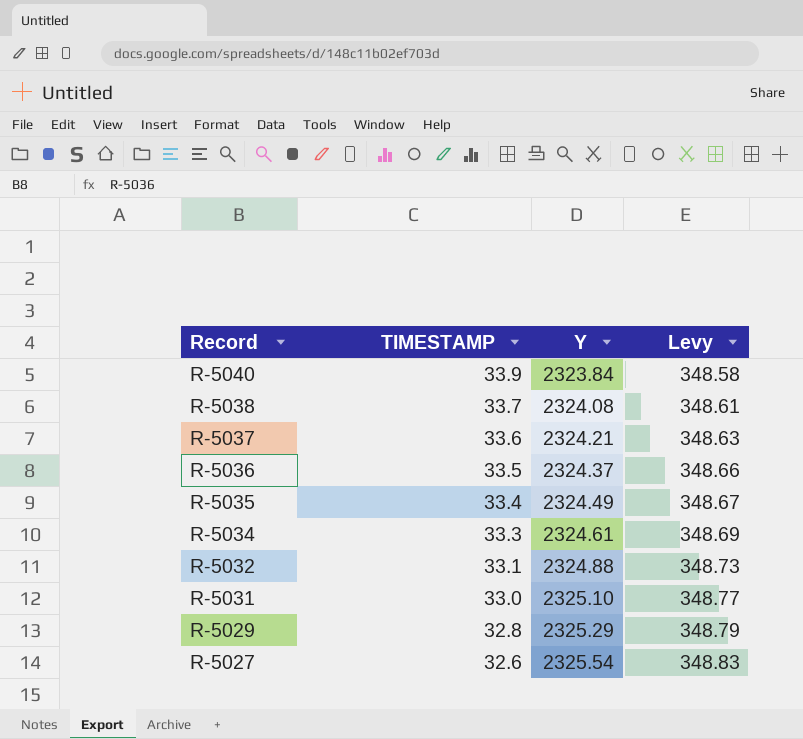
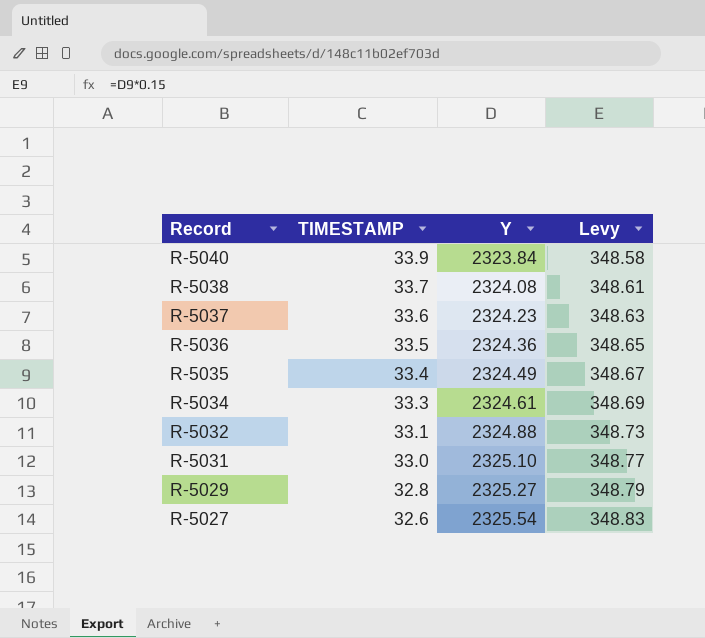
R-5037 | Y: 2324.21 -> 2324.23
R-5036 | Y: 2324.37 -> 2324.36
R-5036 | Levy: 348.66 -> 348.65
R-5029 | Y: 2325.29 -> 2325.27

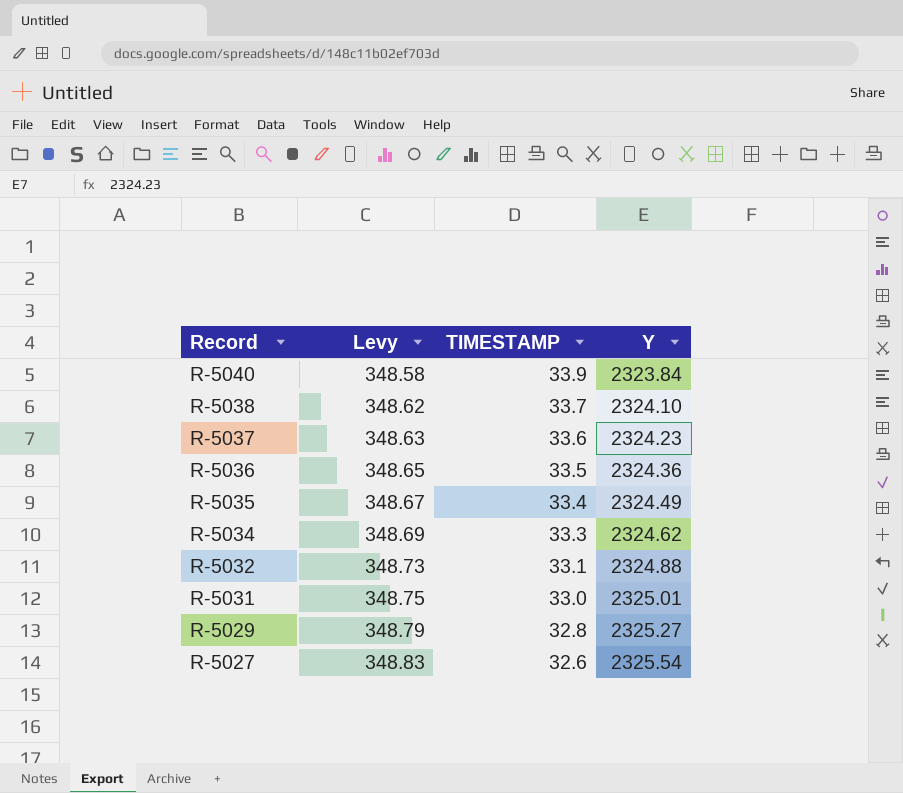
column Levy | position: 4 -> 2
R-5038 | Levy: 348.61 -> 348.62
R-5038 | Y: 2324.08 -> 2324.10
R-5034 | Y: 2324.61 -> 2324.62
R-5031 | Levy: 348.77 -> 348.75
R-5031 | Y: 2325.10 -> 2325.01

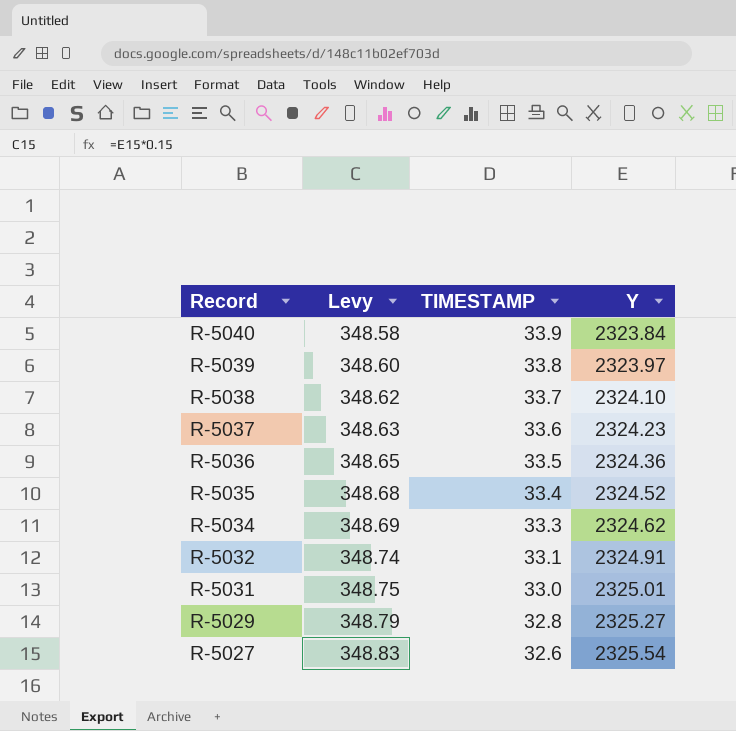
row R-5039: none -> 348.60 | 33.8 | 2323.97
R-5035 | Levy: 348.67 -> 348.68
R-5035 | Y: 2324.49 -> 2324.52
R-5032 | Levy: 348.73 -> 348.74
R-5032 | Y: 2324.88 -> 2324.91

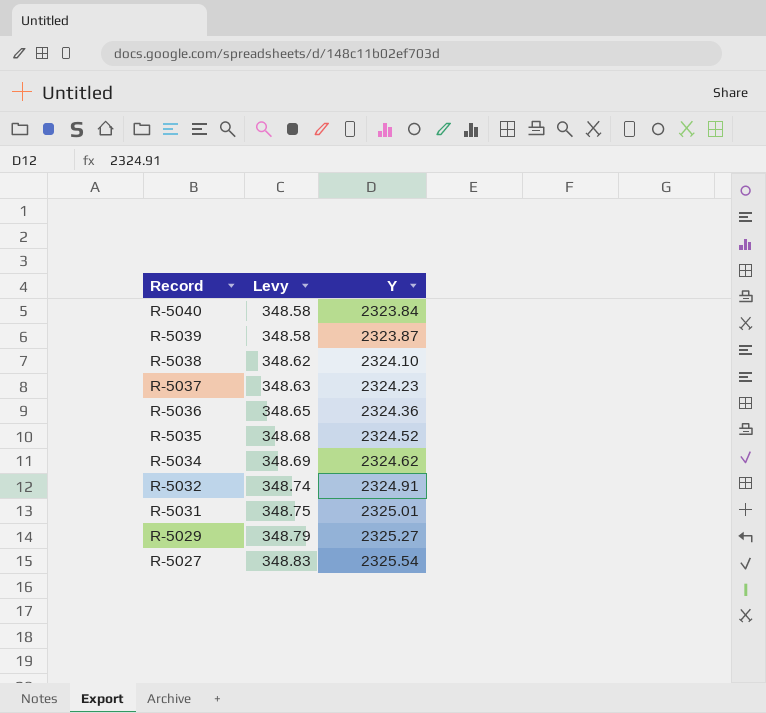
column TIMESTAMP | position: 3 -> none
R-5039 | Levy: 348.60 -> 348.58
R-5039 | Y: 2323.97 -> 2323.87

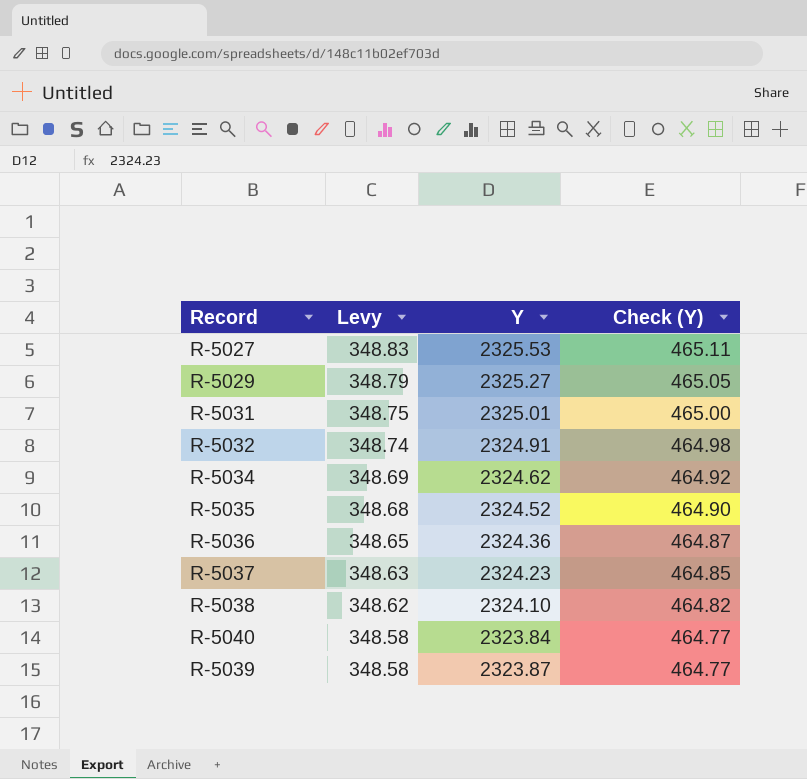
row order: Record descending -> Levy descending
column Check (Y) | formula: none -> [Y] * 0.2
R-5027 | Y: 2325.54 -> 2325.53

